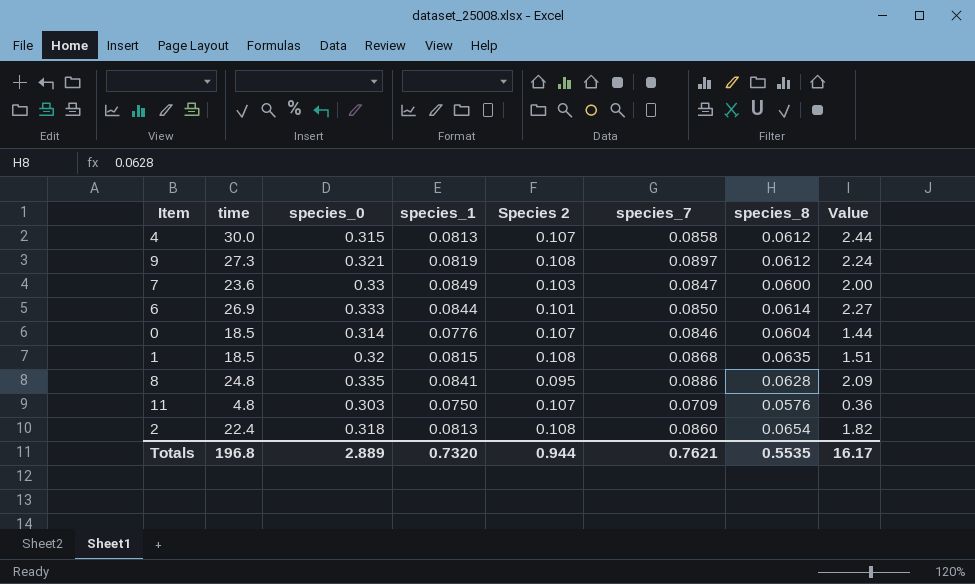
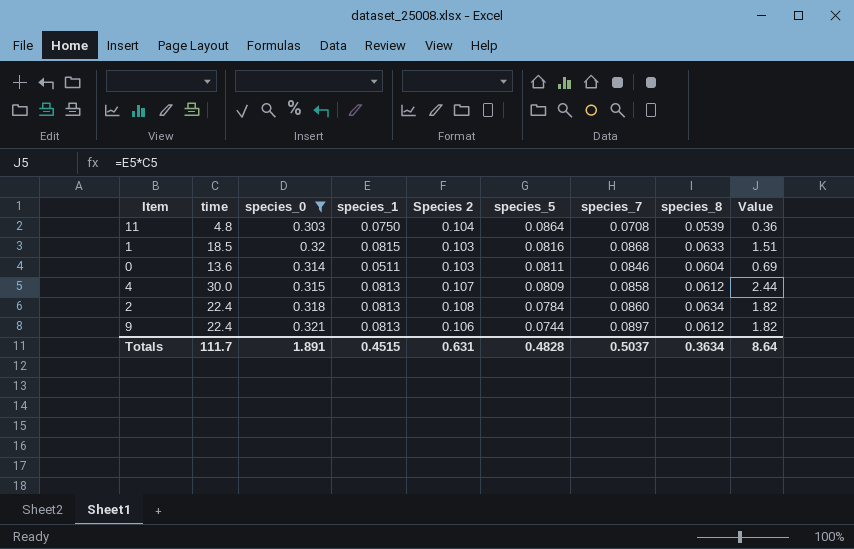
filter: none -> species_0 <= 0.321
row order: none -> species_5 descending
column species_5 | position: none -> 6
11 | Species 2: 0.107 -> 0.104
11 | species_7: 0.0709 -> 0.0708
11 | species_8: 0.0576 -> 0.0539
1 | Species 2: 0.108 -> 0.103
1 | species_8: 0.0635 -> 0.0633
0 | time: 18.5 -> 13.6
0 | species_1: 0.0776 -> 0.0511
0 | Species 2: 0.107 -> 0.103
0 | Value: 1.44 -> 0.69
2 | species_8: 0.0654 -> 0.0634
9 | time: 27.3 -> 22.4
9 | species_1: 0.0819 -> 0.0813
9 | Species 2: 0.108 -> 0.106
9 | Value: 2.24 -> 1.82
Totals | time: 196.8 -> 111.7
Totals | species_0: 2.889 -> 1.891
Totals | species_1: 0.7320 -> 0.4515
Totals | Species 2: 0.944 -> 0.631
Totals | species_7: 0.7621 -> 0.5037
Totals | species_8: 0.5535 -> 0.3634
Totals | Value: 16.17 -> 8.64

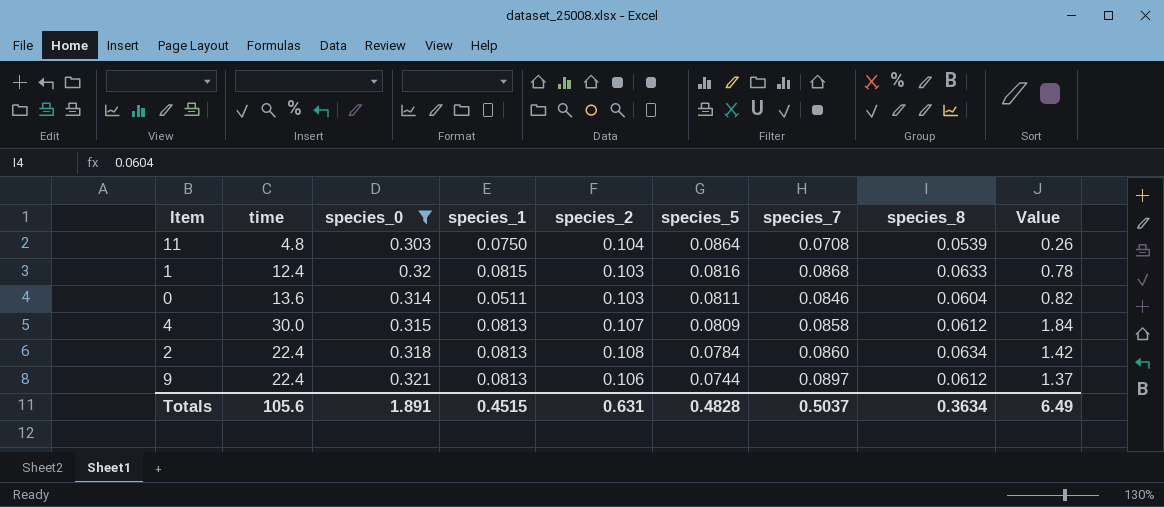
column name: Species 2 -> species_2
column Value | formula: [time] * [species_1] -> [time] * [species_8]
1 | time: 18.5 -> 12.4
Totals | time: 111.7 -> 105.6
Totals | Value: 8.64 -> 6.49

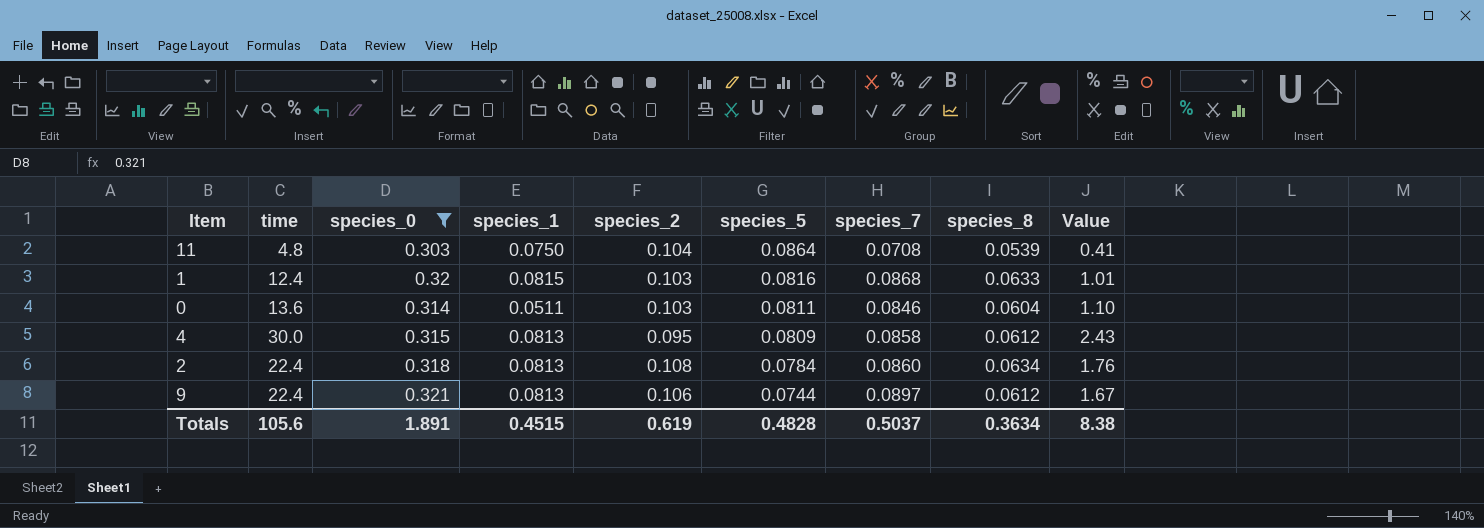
column Value | formula: [time] * [species_8] -> [time] * [species_5]
4 | species_2: 0.107 -> 0.095
Totals | species_2: 0.631 -> 0.619
Totals | Value: 6.49 -> 8.38

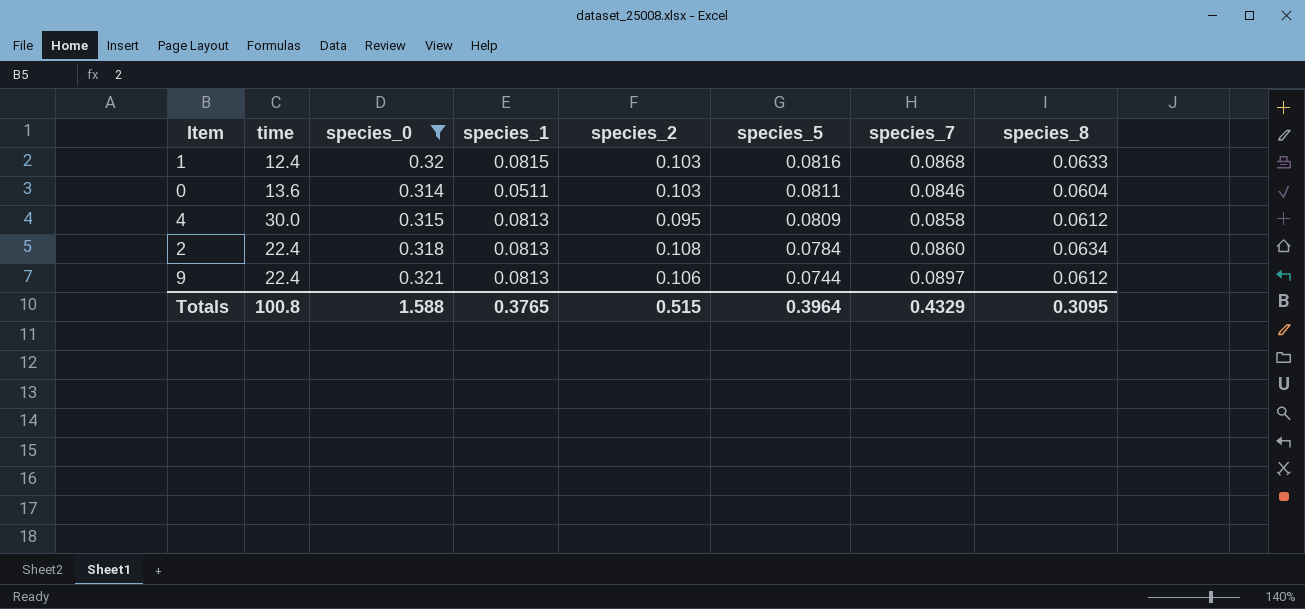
column Value | formula: [time] * [species_5] -> none
row 11: 4.8 | 0.303 | 0.0750 | 0.104 | 0.0864 | 0.0708 | 0.0539 | 0.41 -> none
Totals | time: 105.6 -> 100.8
Totals | species_0: 1.891 -> 1.588
Totals | species_1: 0.4515 -> 0.3765
Totals | species_2: 0.619 -> 0.515
Totals | species_5: 0.4828 -> 0.3964
Totals | species_7: 0.5037 -> 0.4329
Totals | species_8: 0.3634 -> 0.3095

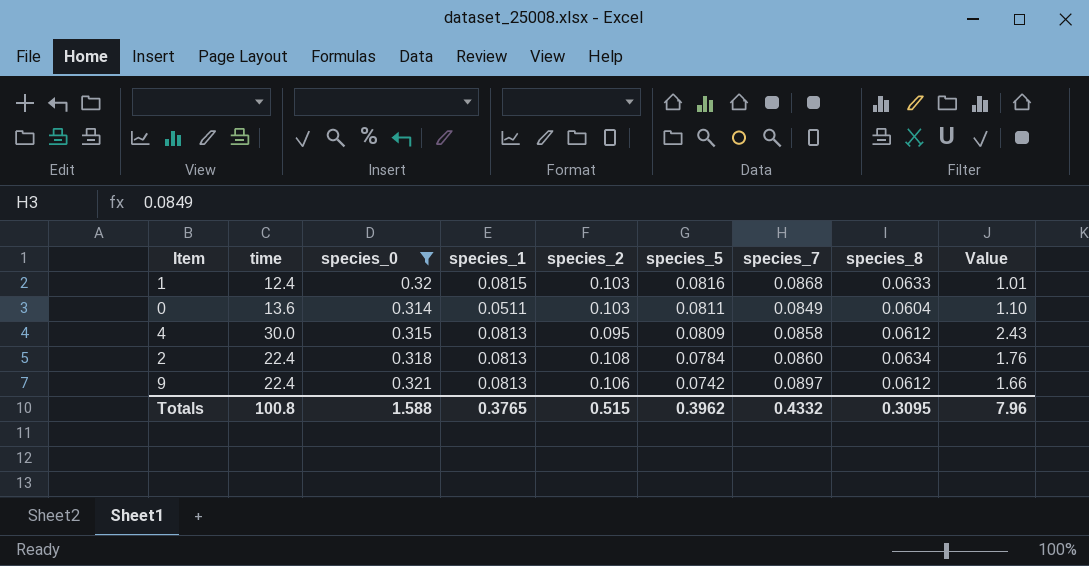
column Value | formula: none -> [time] * [species_5]
0 | species_7: 0.0846 -> 0.0849
9 | species_5: 0.0744 -> 0.0742
Totals | species_5: 0.3964 -> 0.3962
Totals | species_7: 0.4329 -> 0.4332

